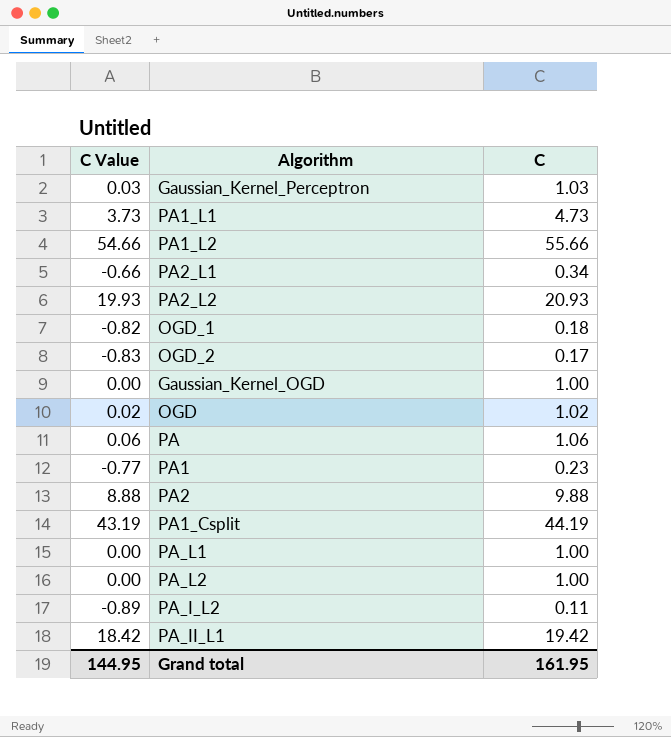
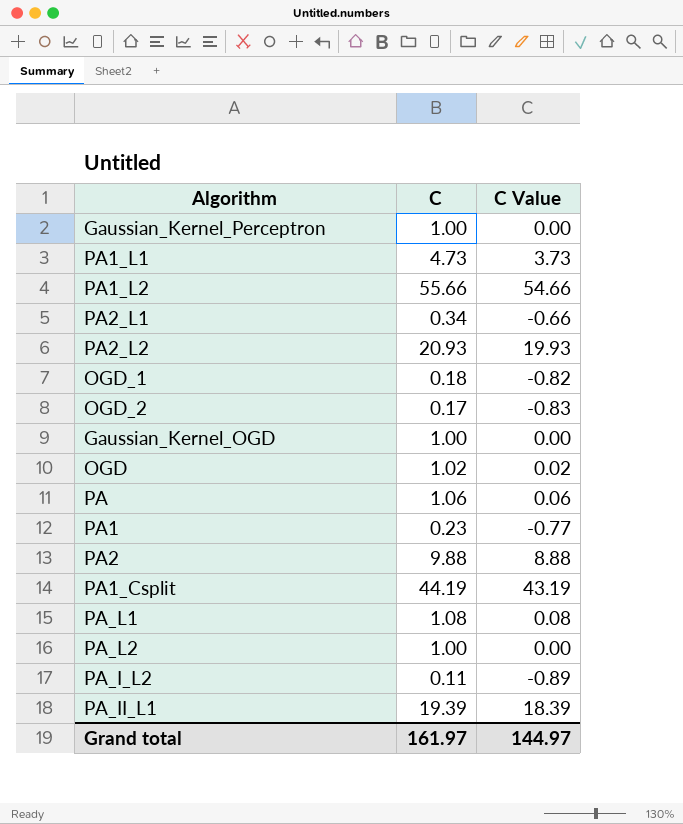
column C Value | position: 1 -> 3
Gaussian_Kernel_Perceptron | C: 1.03 -> 1.00
Gaussian_Kernel_Perceptron | C Value: 0.03 -> 0.00
PA_L1 | C: 1.00 -> 1.08
PA_L1 | C Value: 0.00 -> 0.08
PA_II_L1 | C: 19.42 -> 19.39
PA_II_L1 | C Value: 18.42 -> 18.39
Grand total | C: 161.95 -> 161.97
Grand total | C Value: 144.95 -> 144.97

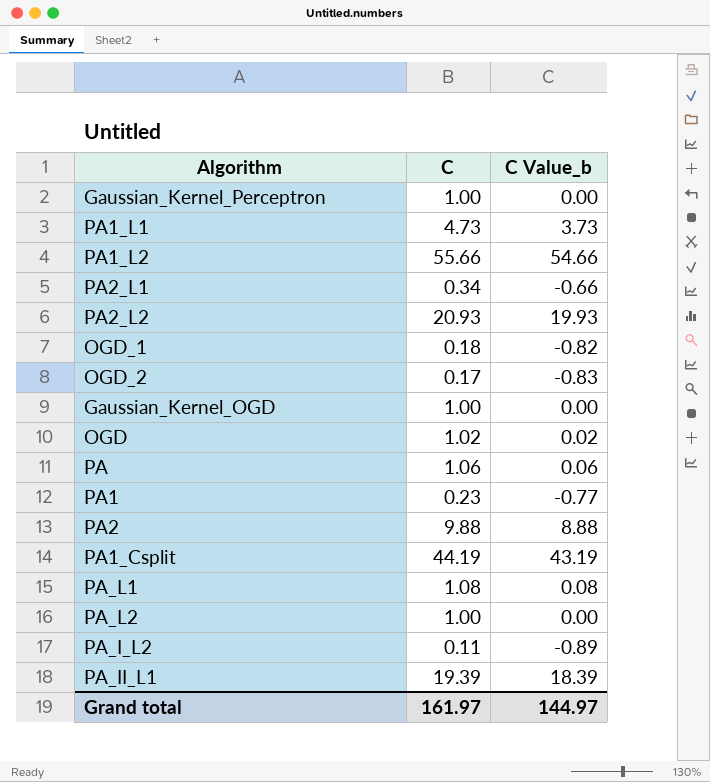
column name: C Value -> C Value_b

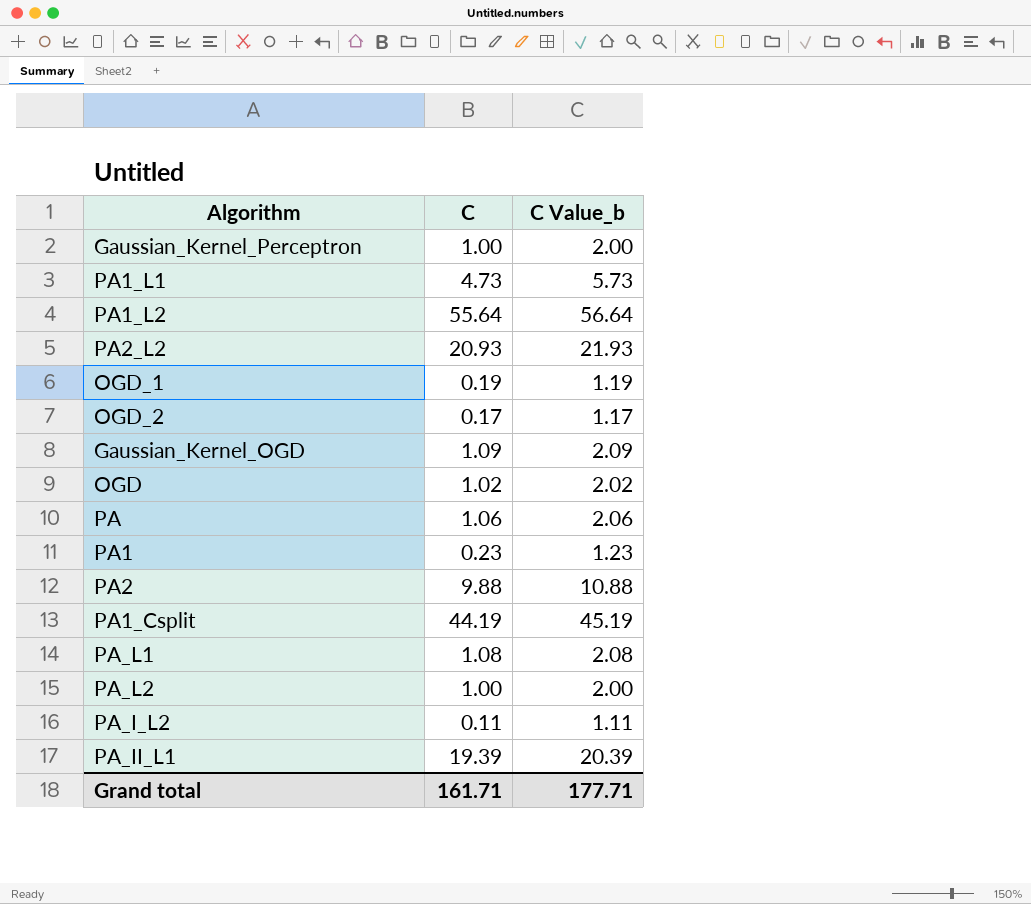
column C Value_b | formula: [C] - 1 -> [C] + 1
row PA2_L1: 0.34 | -0.66 -> none
PA1_L2 | C: 55.66 -> 55.64
OGD_1 | C: 0.18 -> 0.19
Gaussian_Kernel_OGD | C: 1.00 -> 1.09
Grand total | C: 161.97 -> 161.71
Grand total | C Value_b: 144.97 -> 177.71

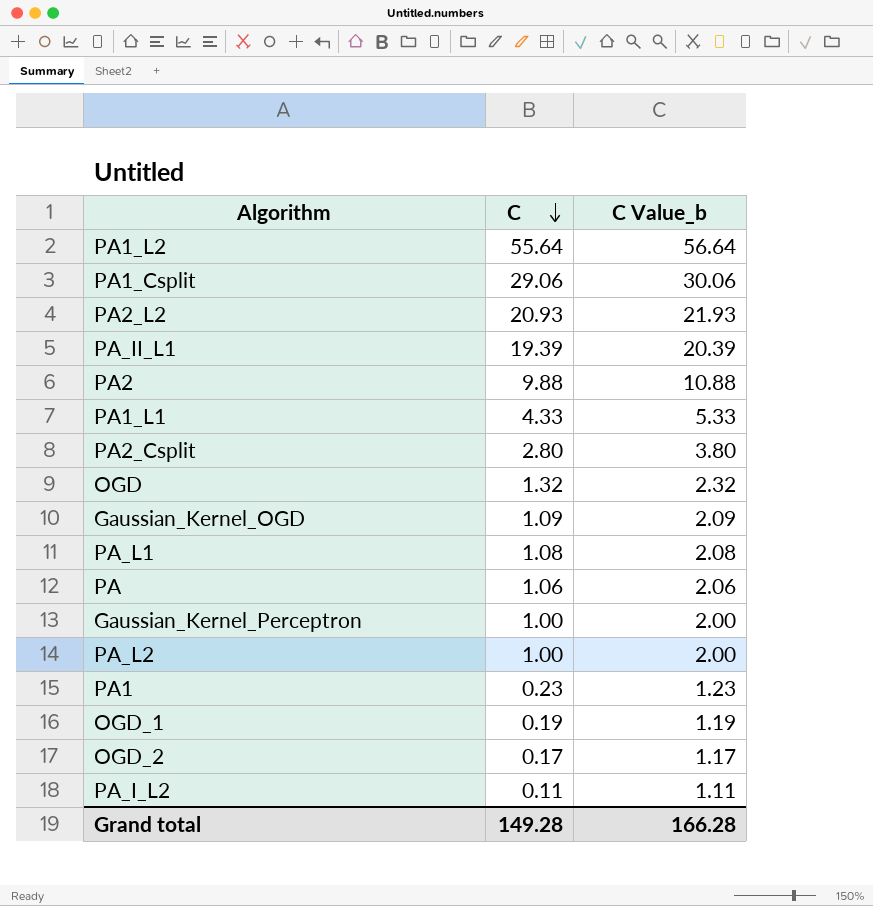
row order: none -> C descending
PA1_Csplit | C: 44.19 -> 29.06
PA1_Csplit | C Value_b: 45.19 -> 30.06
PA1_L1 | C: 4.73 -> 4.33
PA1_L1 | C Value_b: 5.73 -> 5.33
row PA2_Csplit: none -> 2.80 | 3.80
OGD | C: 1.02 -> 1.32
OGD | C Value_b: 2.02 -> 2.32
Grand total | C: 161.71 -> 149.28
Grand total | C Value_b: 177.71 -> 166.28

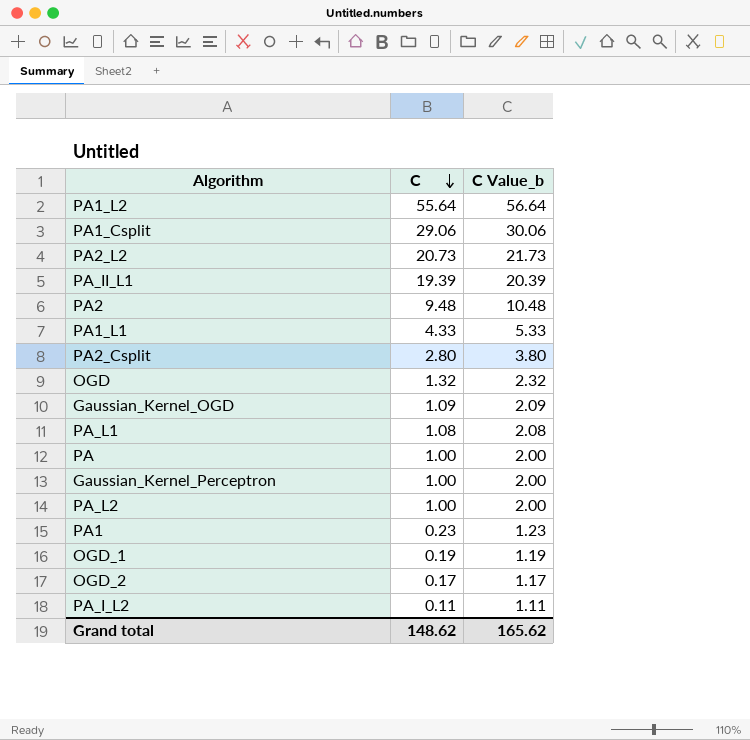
PA2_L2 | C: 20.93 -> 20.73
PA2_L2 | C Value_b: 21.93 -> 21.73
PA2 | C: 9.88 -> 9.48
PA2 | C Value_b: 10.88 -> 10.48
PA | C: 1.06 -> 1.00
PA | C Value_b: 2.06 -> 2.00
Grand total | C: 149.28 -> 148.62
Grand total | C Value_b: 166.28 -> 165.62

